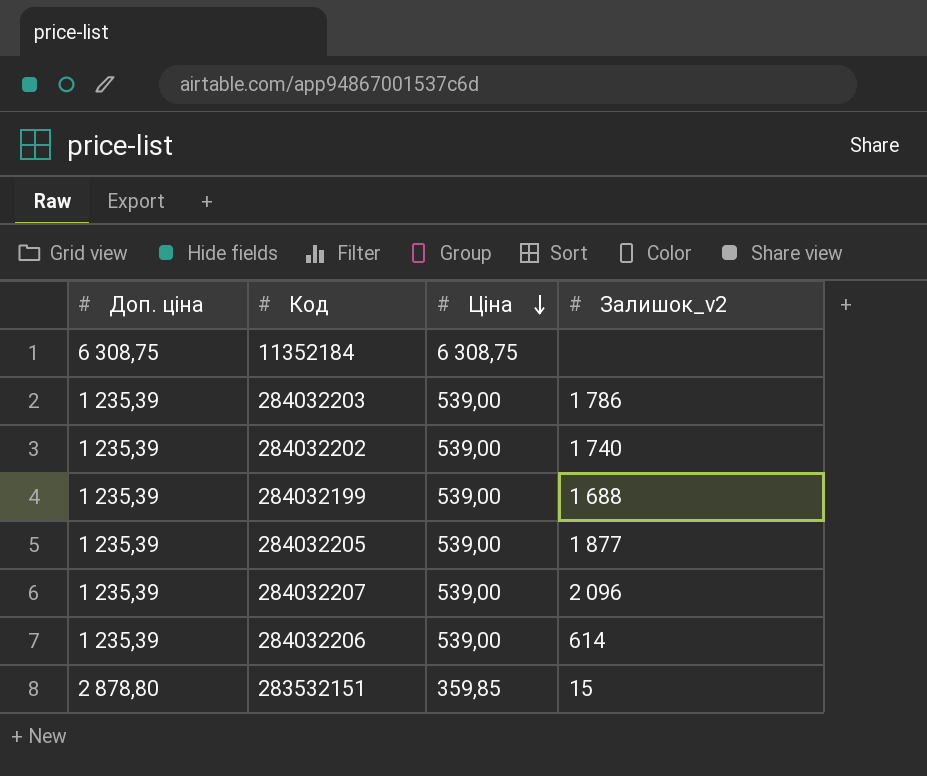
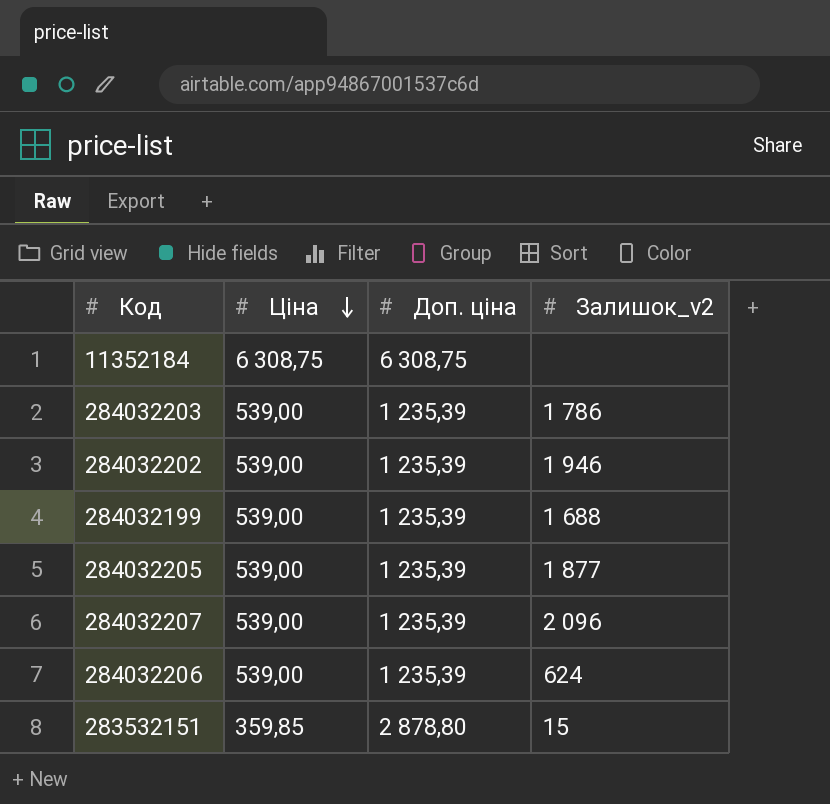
column Доп. ціна | position: 1 -> 3
284032202 | Залишок_v2: 1 740 -> 1 946
284032206 | Залишок_v2: 614 -> 624

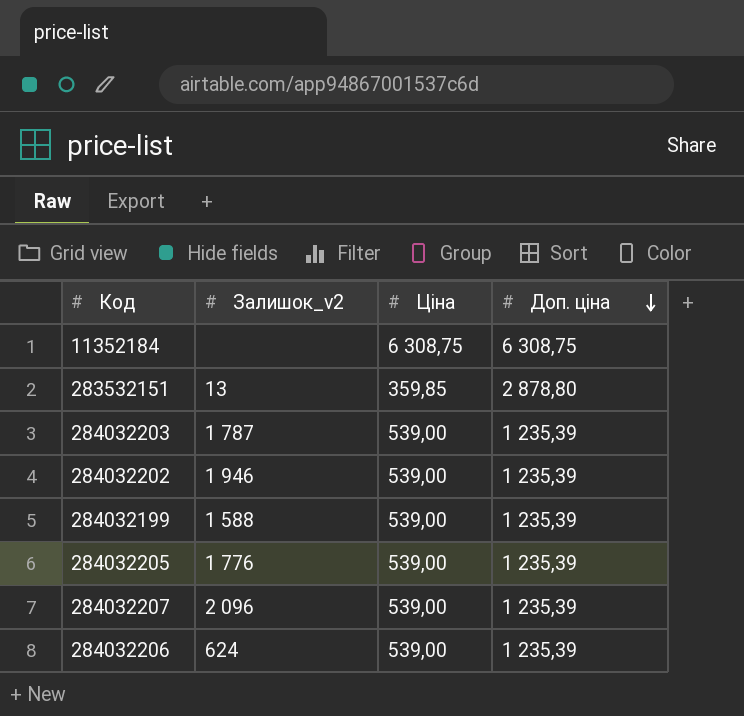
row order: Ціна descending -> Доп. ціна descending
column Залишок_v2 | position: 4 -> 2
283532151 | Залишок_v2: 15 -> 13
284032203 | Залишок_v2: 1 786 -> 1 787
284032199 | Залишок_v2: 1 688 -> 1 588
284032205 | Залишок_v2: 1 877 -> 1 776

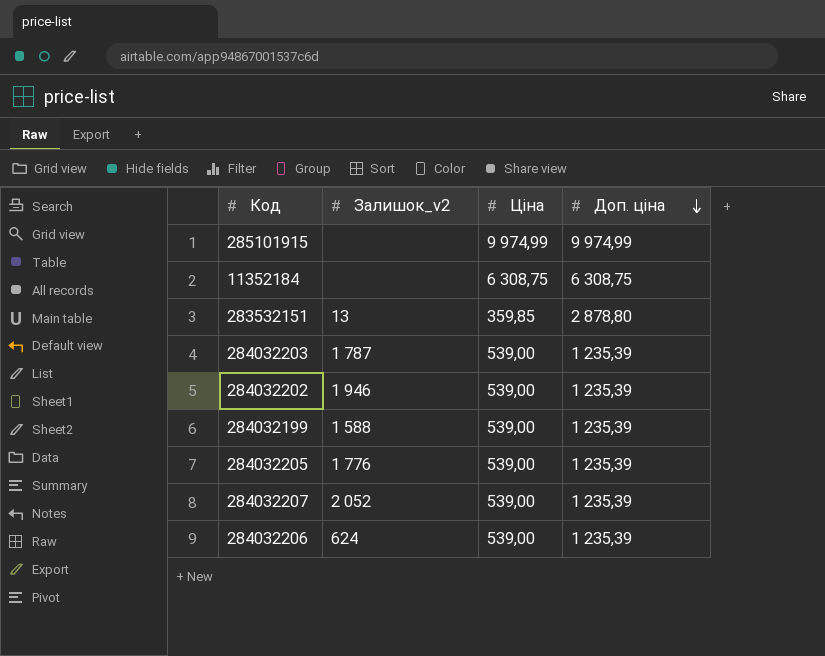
row 285101915: none -> none | 9 974,99 | 9 974,99
284032207 | Залишок_v2: 2 096 -> 2 052

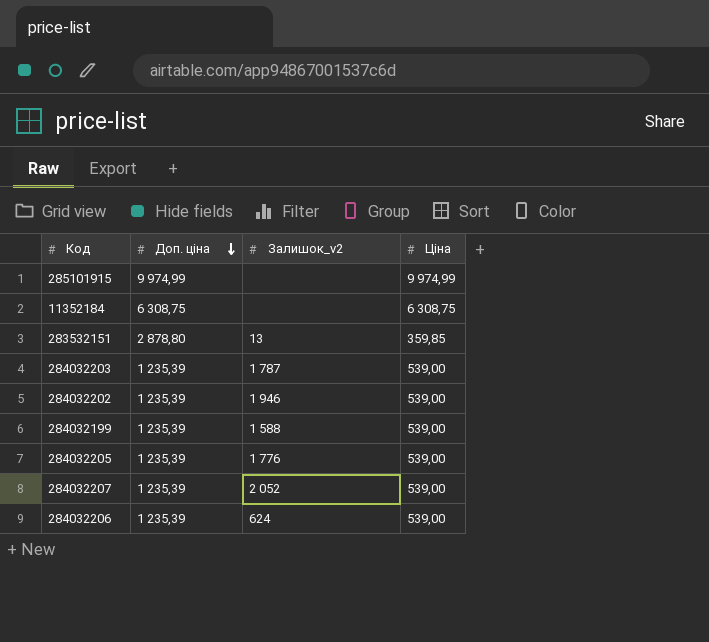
column Доп. ціна | position: 4 -> 2

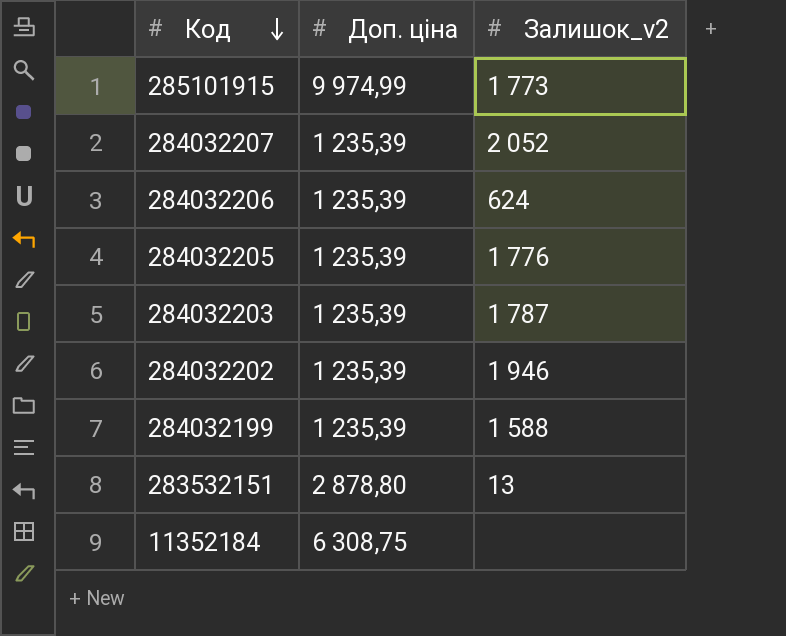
row order: Доп. ціна descending -> Код descending
column Ціна | position: 4 -> none
285101915 | Залишок_v2: none -> 1 773

